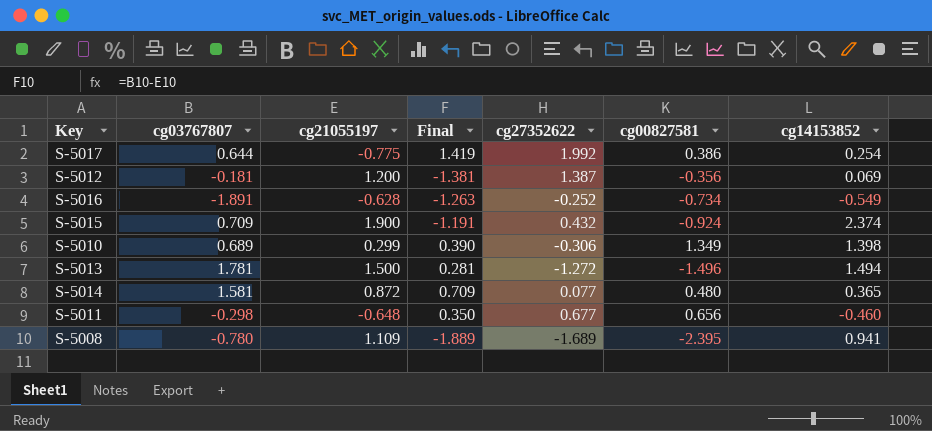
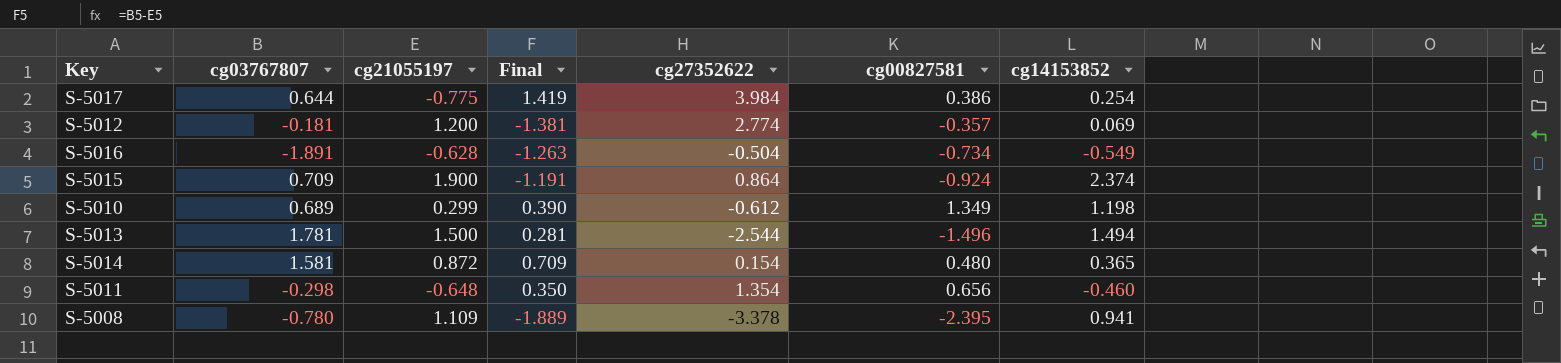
S-5017 | cg27352622: 1.992 -> 3.984
S-5012 | cg27352622: 1.387 -> 2.774
S-5012 | cg00827581: -0.356 -> -0.357
S-5016 | cg27352622: -0.252 -> -0.504
S-5015 | cg27352622: 0.432 -> 0.864
S-5010 | cg27352622: -0.306 -> -0.612
S-5010 | cg14153852: 1.398 -> 1.198
S-5013 | cg27352622: -1.272 -> -2.544
S-5014 | cg27352622: 0.077 -> 0.154
S-5011 | cg27352622: 0.677 -> 1.354
S-5008 | cg27352622: -1.689 -> -3.378

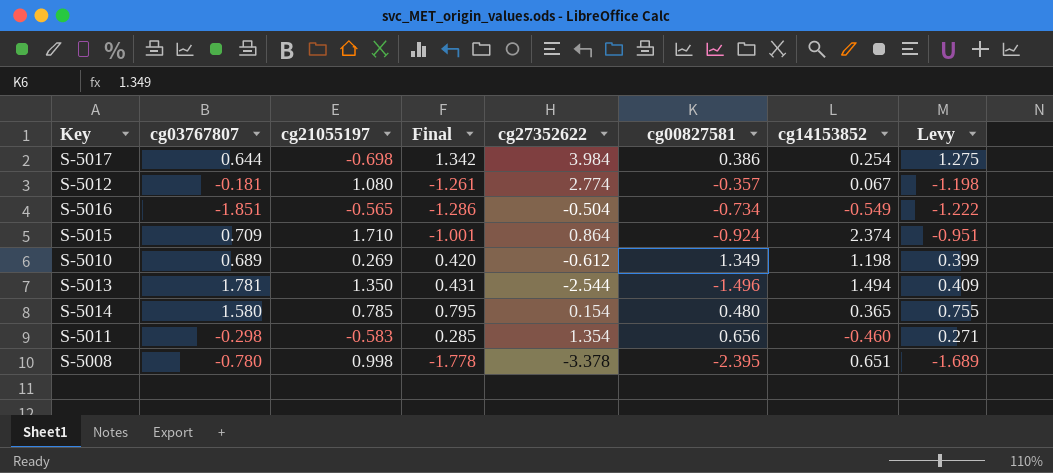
column Levy | formula: none -> [Final] * 0.95
S-5017 | cg21055197: -0.775 -> -0.698
S-5017 | Final: 1.419 -> 1.342
S-5012 | cg21055197: 1.200 -> 1.080
S-5012 | Final: -1.381 -> -1.261
S-5012 | cg14153852: 0.069 -> 0.067
S-5016 | cg03767807: -1.891 -> -1.851
S-5016 | cg21055197: -0.628 -> -0.565
S-5016 | Final: -1.263 -> -1.286
S-5015 | cg21055197: 1.900 -> 1.710
S-5015 | Final: -1.191 -> -1.001
S-5010 | cg21055197: 0.299 -> 0.269
S-5010 | Final: 0.390 -> 0.420
S-5013 | cg21055197: 1.500 -> 1.350
S-5013 | Final: 0.281 -> 0.431
S-5014 | cg03767807: 1.581 -> 1.580
S-5014 | cg21055197: 0.872 -> 0.785
S-5014 | Final: 0.709 -> 0.795
S-5011 | cg21055197: -0.648 -> -0.583
S-5011 | Final: 0.350 -> 0.285
S-5008 | cg21055197: 1.109 -> 0.998
S-5008 | Final: -1.889 -> -1.778
S-5008 | cg14153852: 0.941 -> 0.651

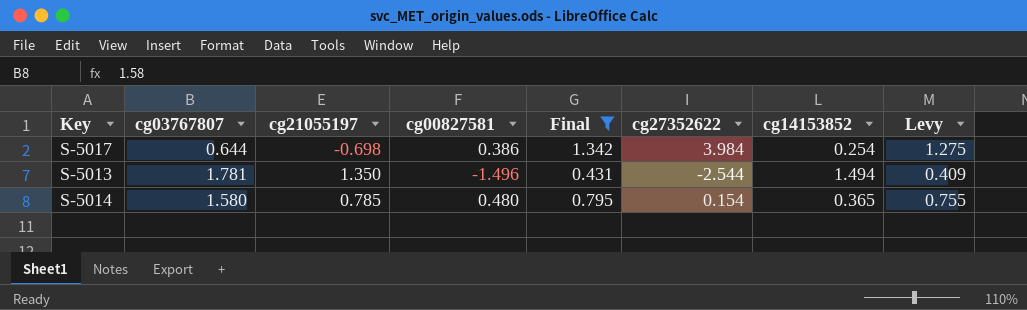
filter: none -> Final >= 0.431
column cg00827581 | position: 6 -> 4

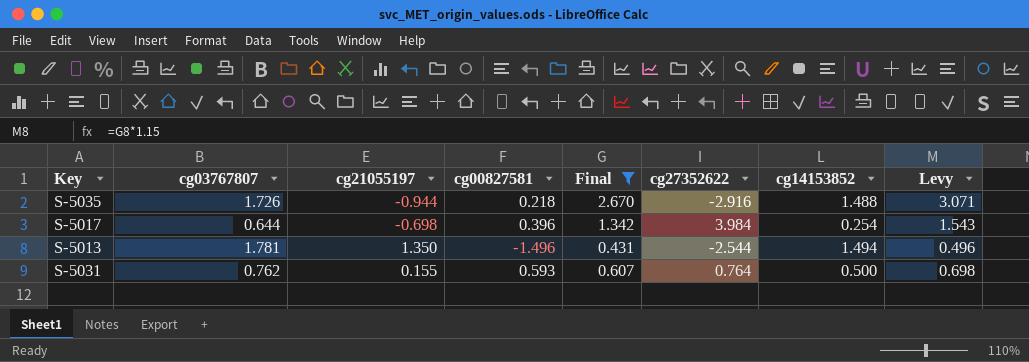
column Levy | formula: [Final] * 0.95 -> [Final] * 1.15
row S-5014: 1.580 | 0.785 | 0.480 | 0.795 | 0.154 | 0.365 | 0.755 -> none
row S-5035: none -> 1.726 | -0.944 | 0.218 | 2.670 | -2.916 | 1.488 | 3.071
S-5017 | cg00827581: 0.386 -> 0.396
row S-5031: none -> 0.762 | 0.155 | 0.593 | 0.607 | 0.764 | 0.500 | 0.698

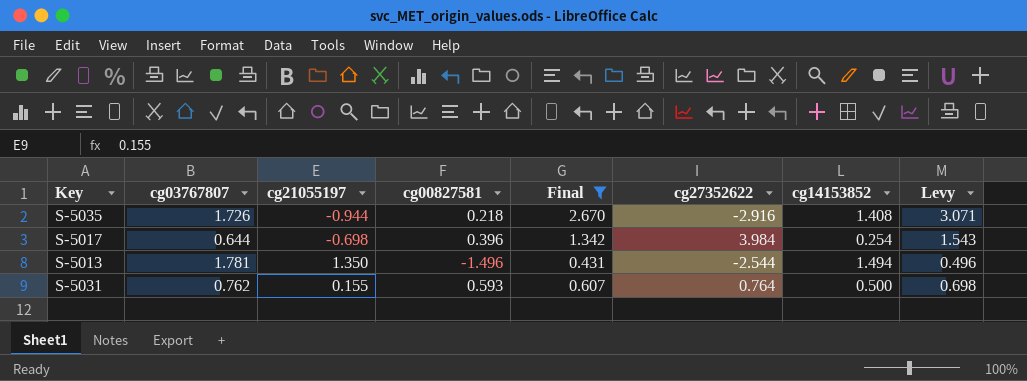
S-5035 | cg14153852: 1.488 -> 1.408

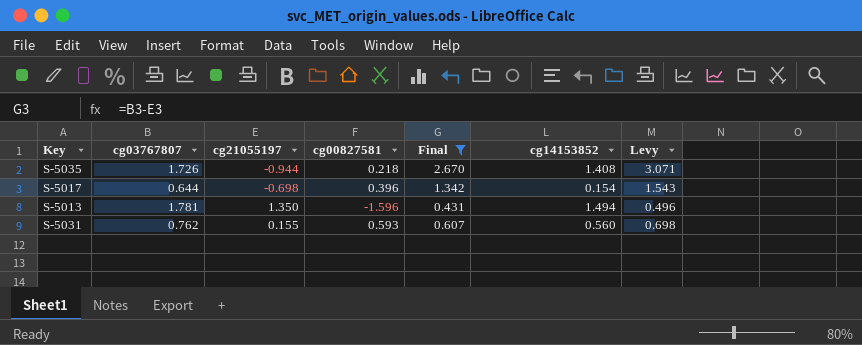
column cg27352622 | position: 6 -> none
S-5017 | cg14153852: 0.254 -> 0.154
S-5013 | cg00827581: -1.496 -> -1.596
S-5031 | cg14153852: 0.500 -> 0.560

